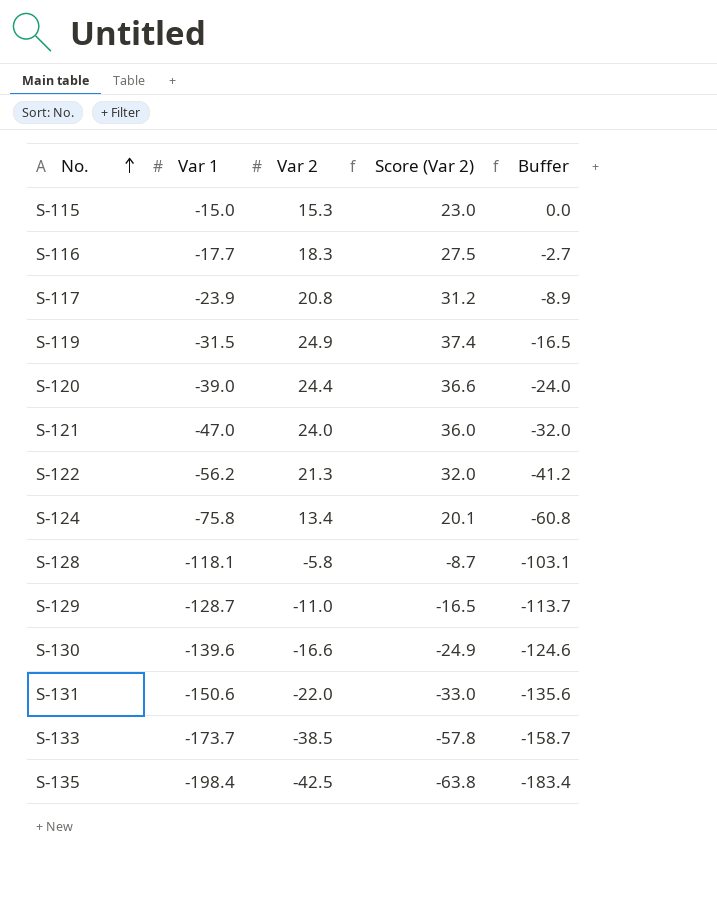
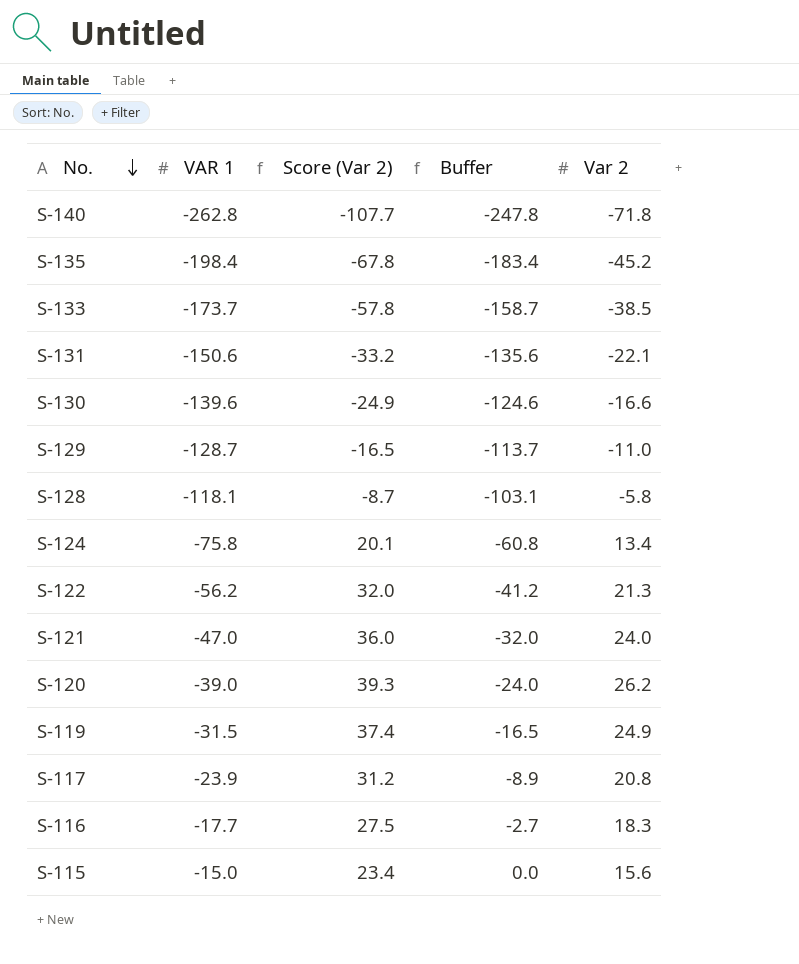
row order: No. ascending -> No. descending
column name: Var 1 -> VAR 1
column Var 2 | position: 3 -> 5
row S-140: none -> -262.8 | -107.7 | -247.8 | -71.8
S-135 | Score (Var 2): -63.8 -> -67.8
S-135 | Var 2: -42.5 -> -45.2
S-131 | Score (Var 2): -33.0 -> -33.2
S-131 | Var 2: -22.0 -> -22.1
S-120 | Score (Var 2): 36.6 -> 39.3
S-120 | Var 2: 24.4 -> 26.2
S-115 | Score (Var 2): 23.0 -> 23.4
S-115 | Var 2: 15.3 -> 15.6

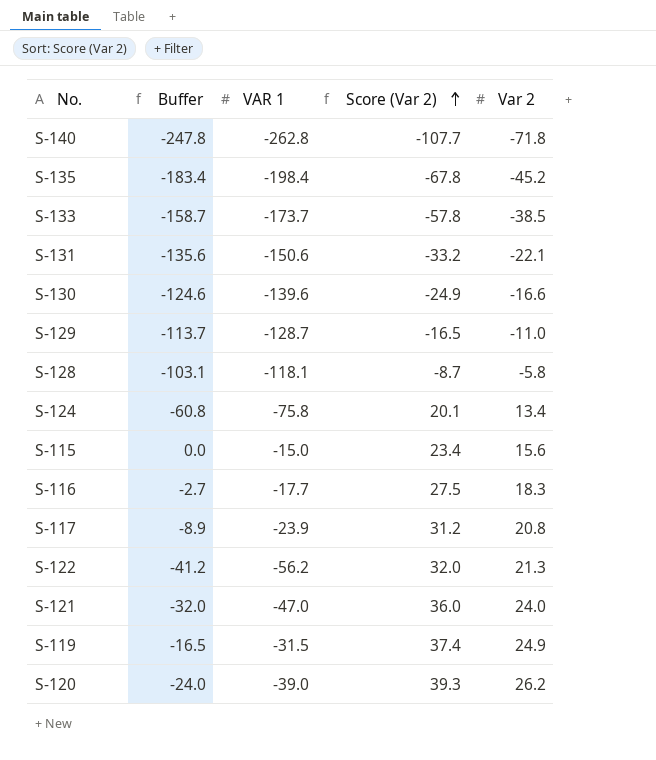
row order: No. descending -> Score (Var 2) ascending
column Buffer | position: 4 -> 2

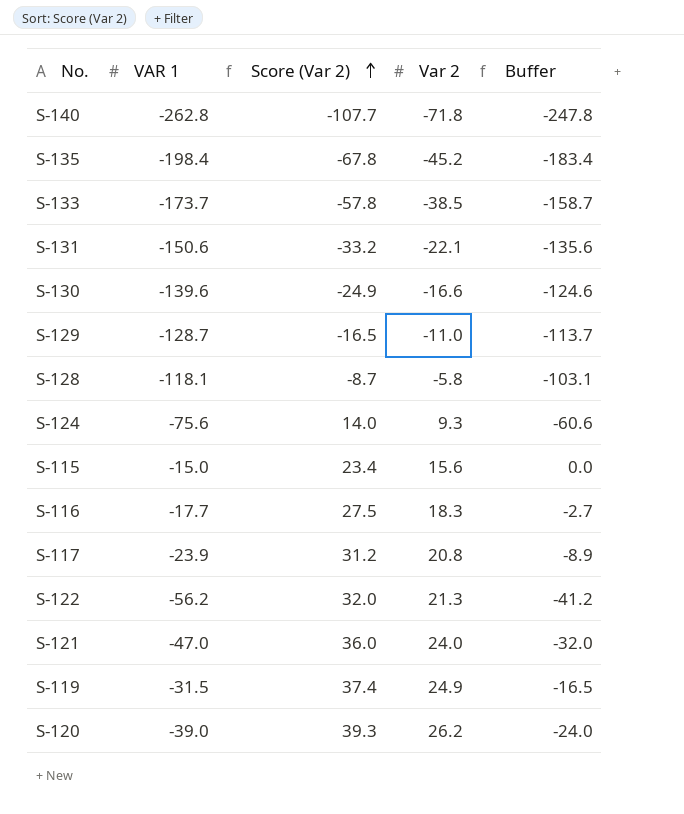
column Buffer | position: 2 -> 5
S-124 | VAR 1: -75.8 -> -75.6
S-124 | Score (Var 2): 20.1 -> 14.0
S-124 | Var 2: 13.4 -> 9.3
S-124 | Buffer: -60.8 -> -60.6

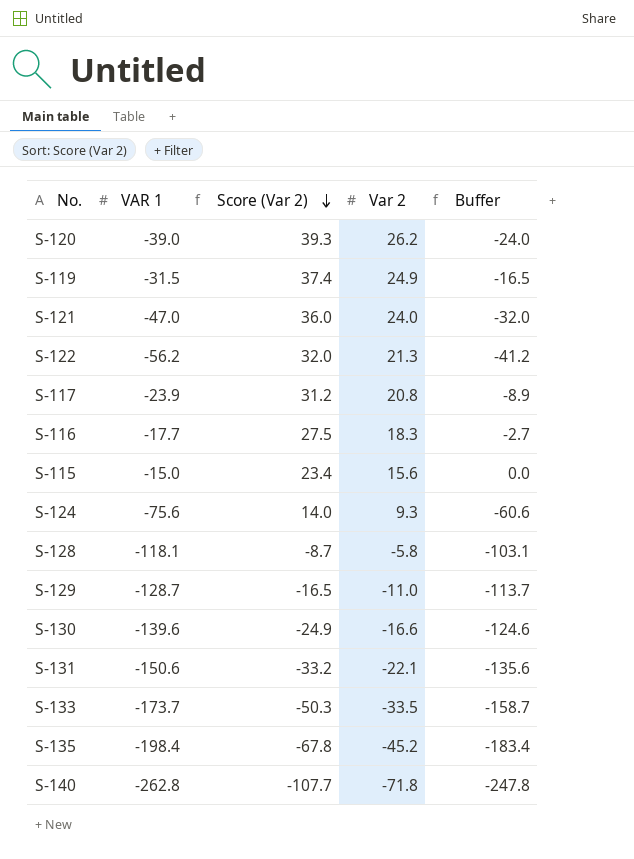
row order: Score (Var 2) ascending -> Score (Var 2) descending
S-133 | Score (Var 2): -57.8 -> -50.3
S-133 | Var 2: -38.5 -> -33.5

